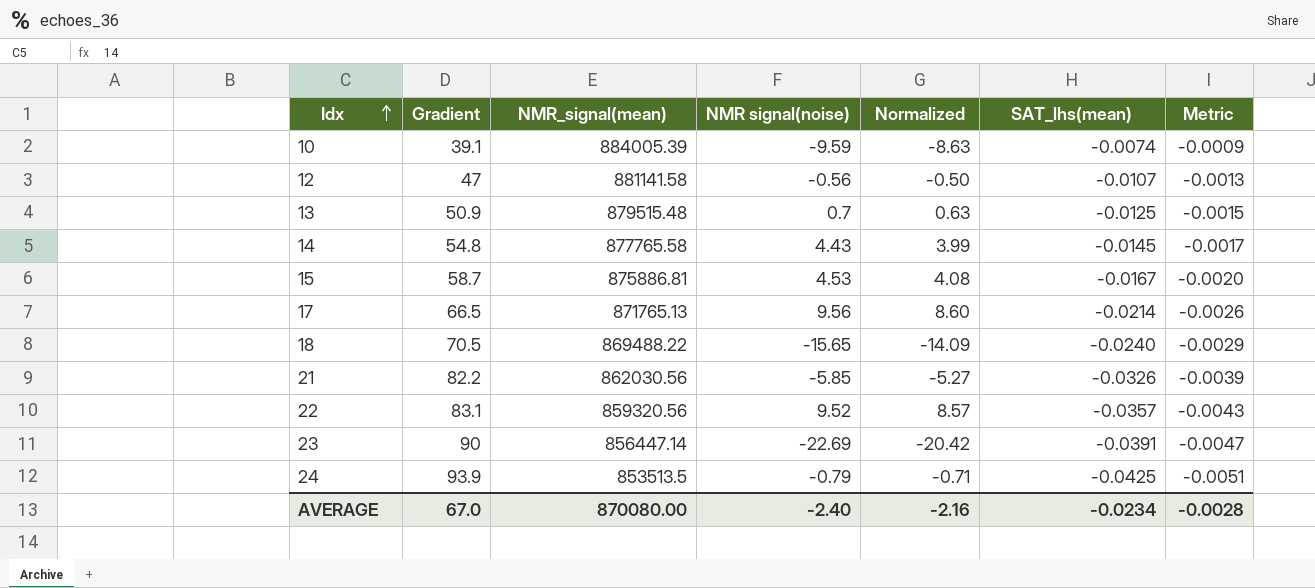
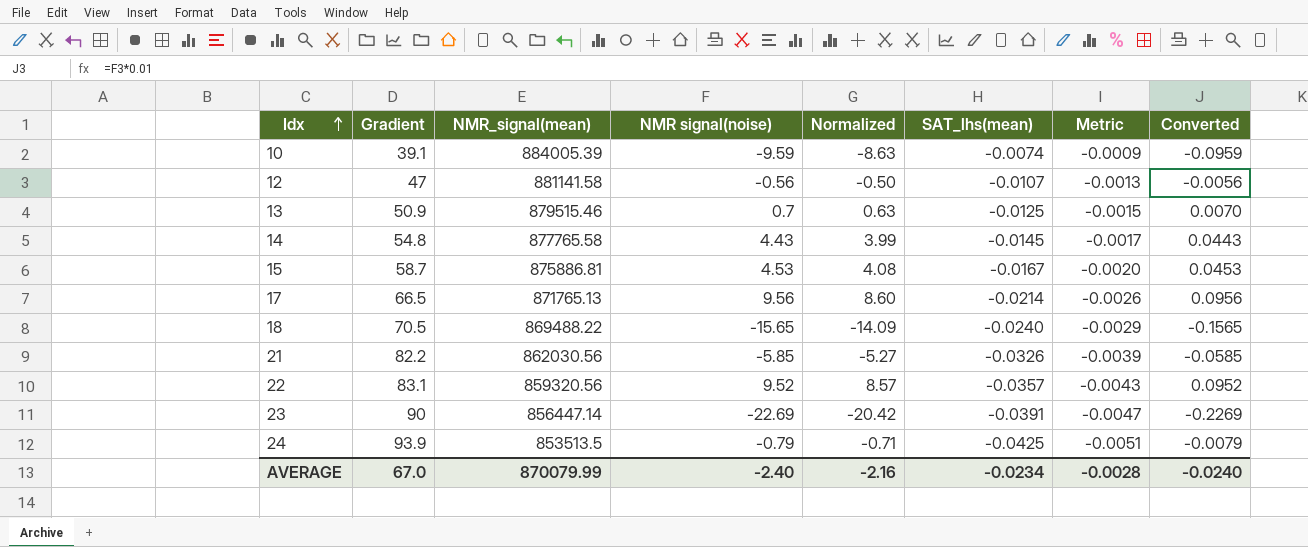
column Converted | formula: none -> [NMR signal(noise)] * 0.01
13 | NMR_signal(mean): 879515.48 -> 879515.46
AVERAGE | NMR_signal(mean): 870080.00 -> 870079.99

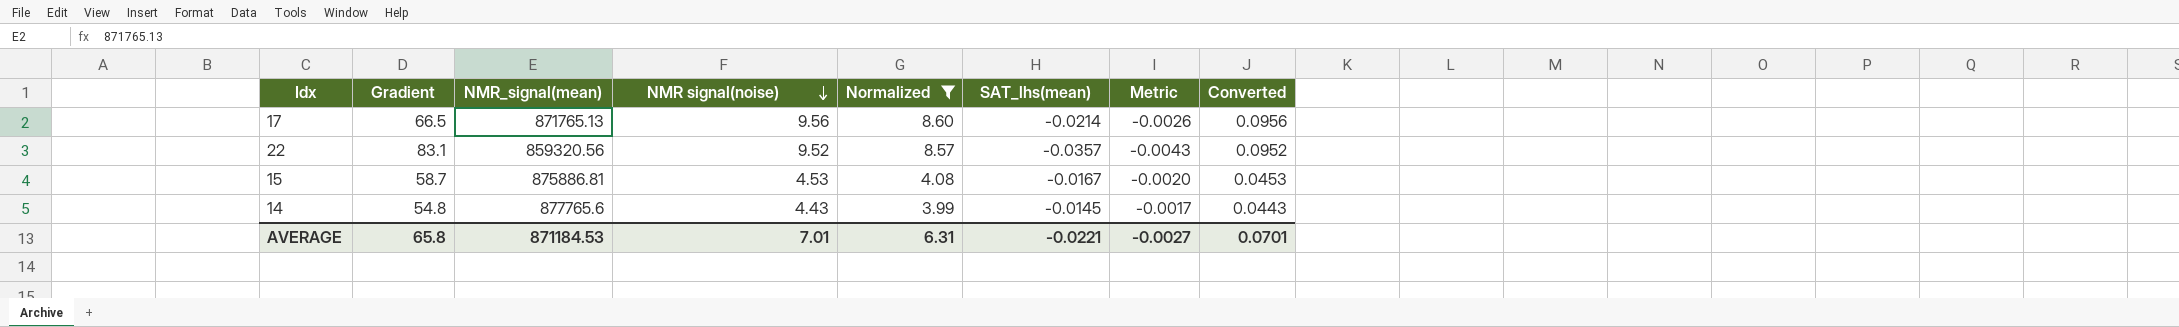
filter: none -> Normalized >= 3.99
row order: Idx ascending -> NMR signal(noise) descending
14 | NMR_signal(mean): 877765.58 -> 877765.6
AVERAGE | Gradient: 67.0 -> 65.8
AVERAGE | NMR_signal(mean): 870079.99 -> 871184.53
AVERAGE | NMR signal(noise): -2.40 -> 7.01
AVERAGE | Normalized: -2.16 -> 6.31
AVERAGE | SAT_lhs(mean): -0.0234 -> -0.0221
AVERAGE | Metric: -0.0028 -> -0.0027
AVERAGE | Converted: -0.0240 -> 0.0701

